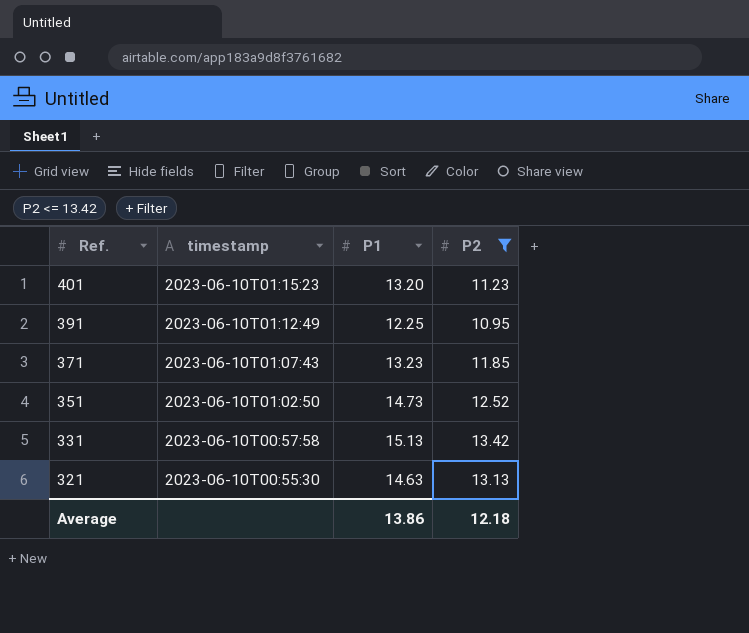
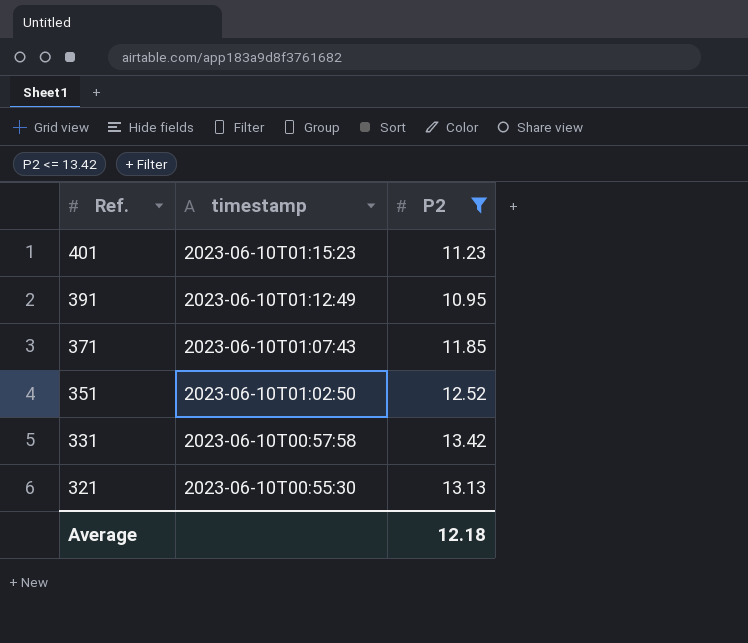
column P1 | position: 3 -> none

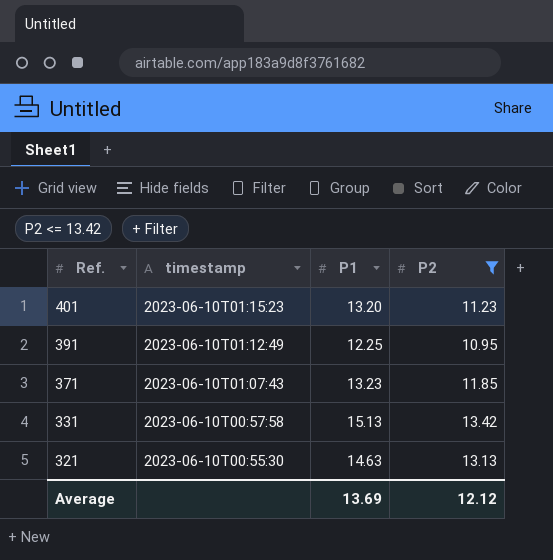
column P1 | position: none -> 3
row 351: 2023-06-10T01:02:50 | 12.52 -> none
Average | P2: 12.18 -> 12.12

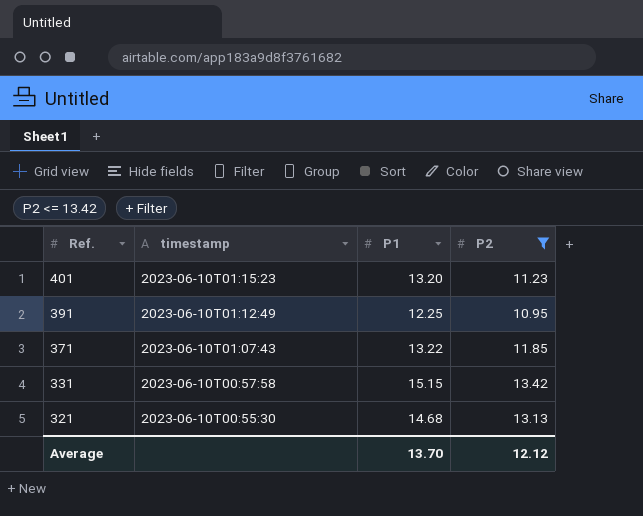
371 | P1: 13.23 -> 13.22
331 | P1: 15.13 -> 15.15
321 | P1: 14.63 -> 14.68
Average | P1: 13.69 -> 13.70

